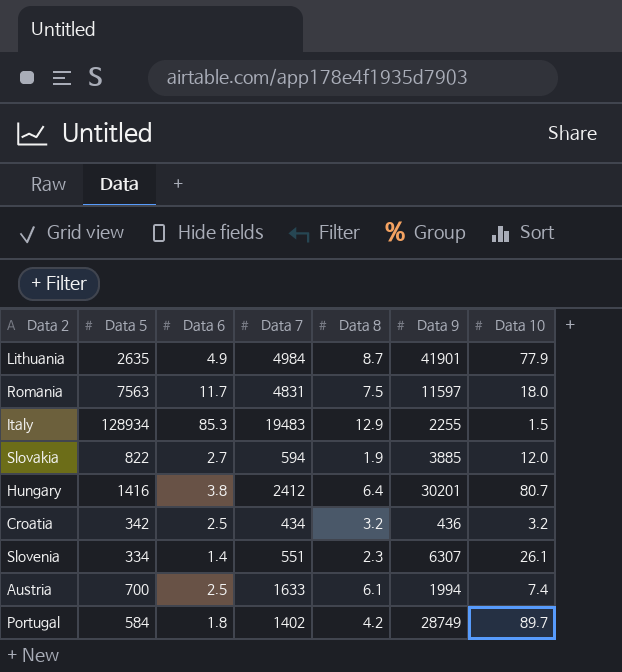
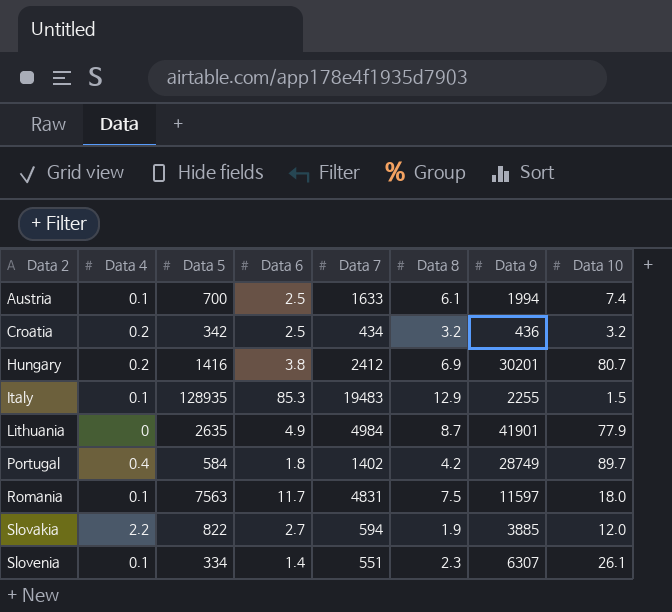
row order: none -> Data 2 ascending
column Data 4 | position: none -> 2
Hungary | Data 8: 6.4 -> 6.9
Italy | Data 5: 128934 -> 128935

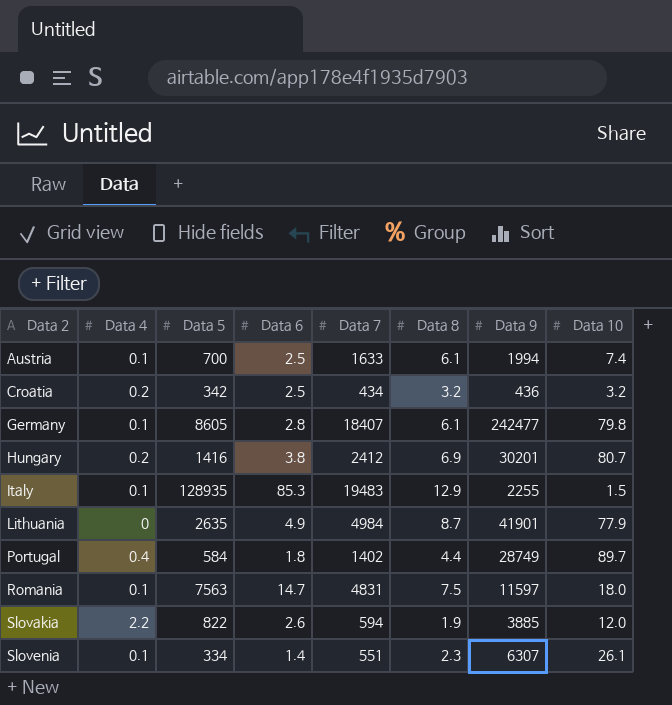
row Germany: none -> 0.1 | 8605 | 2.8 | 18407 | 6.1 | 242477 | 79.8
Portugal | Data 8: 4.2 -> 4.4
Romania | Data 6: 11.7 -> 14.7
Slovakia | Data 6: 2.7 -> 2.6

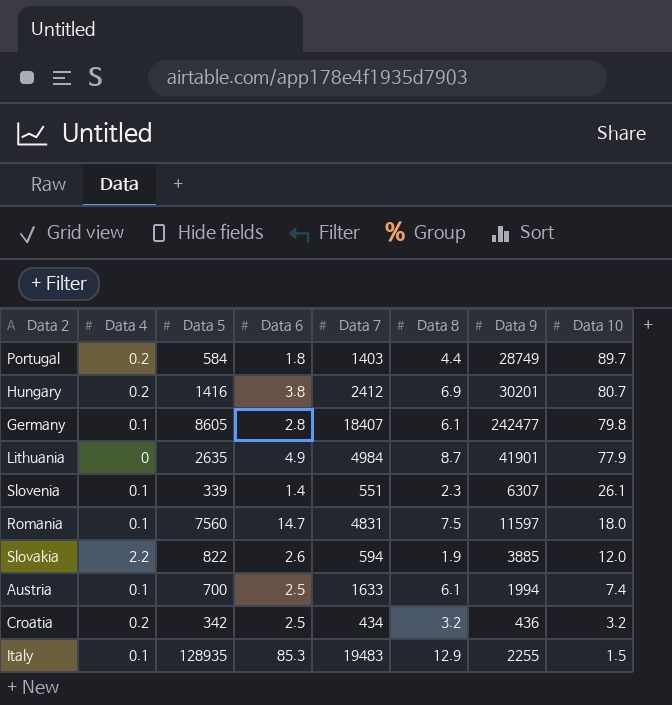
row order: Data 2 ascending -> Data 10 descending
Portugal | Data 4: 0.4 -> 0.2
Portugal | Data 7: 1402 -> 1403
Slovenia | Data 5: 334 -> 339
Romania | Data 5: 7563 -> 7560

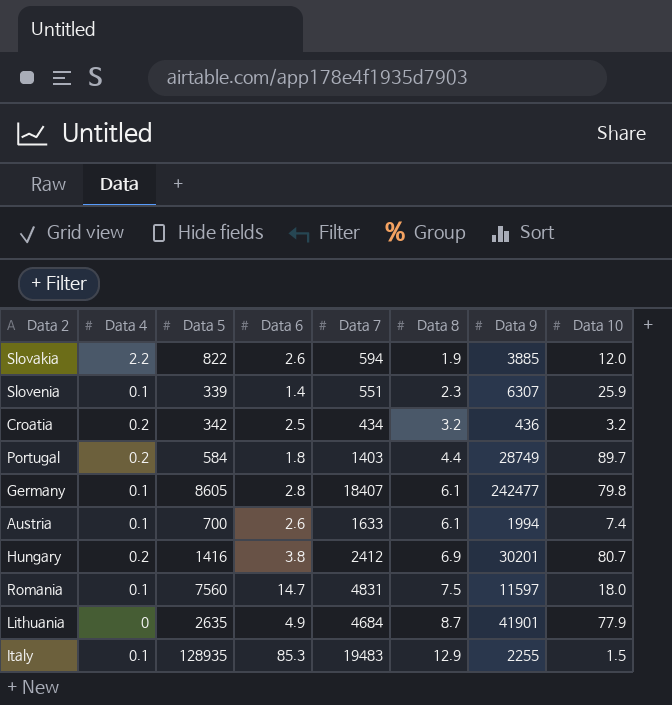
row order: Data 10 descending -> Data 8 ascending
Slovenia | Data 10: 26.1 -> 25.9
Austria | Data 6: 2.5 -> 2.6
Lithuania | Data 7: 4984 -> 4684

